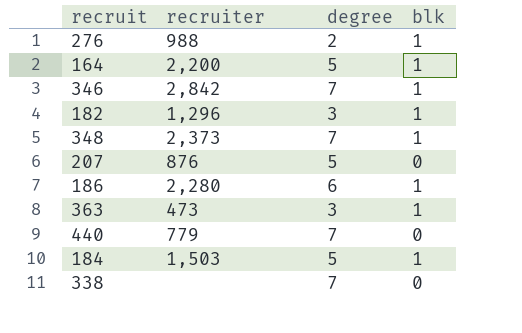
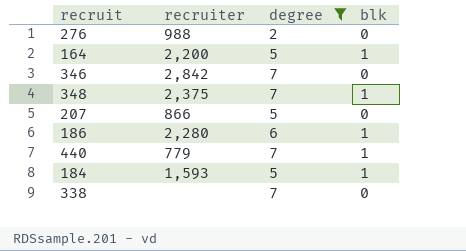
filter: none -> degree != 3
276 | blk: 1 -> 0
346 | blk: 1 -> 0
348 | recruiter: 2,373 -> 2,375
207 | recruiter: 876 -> 866
440 | blk: 0 -> 1
184 | recruiter: 1,503 -> 1,593

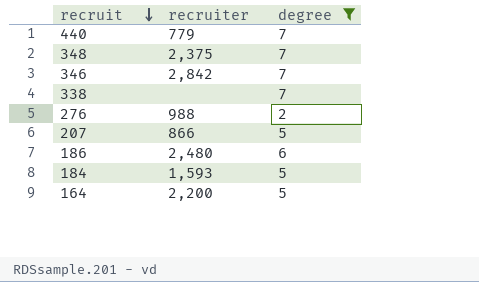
row order: none -> recruit descending
column blk | position: 4 -> none
186 | recruiter: 2,280 -> 2,480

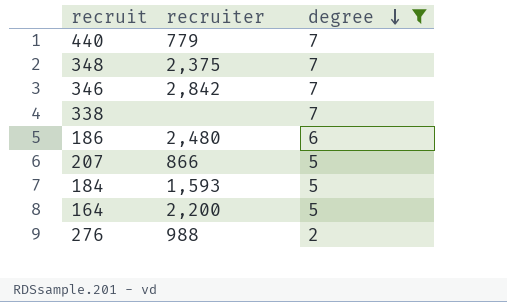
row order: recruit descending -> degree descending

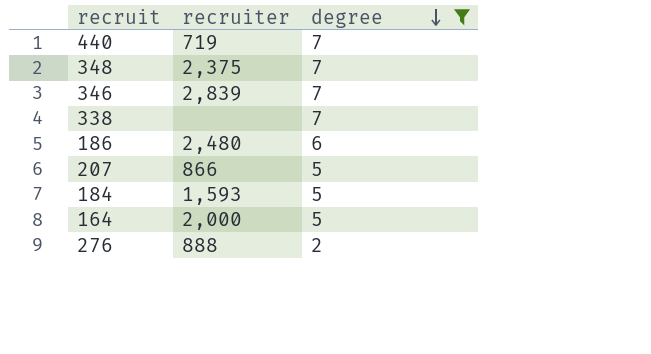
440 | recruiter: 779 -> 719
346 | recruiter: 2,842 -> 2,839
164 | recruiter: 2,200 -> 2,000
276 | recruiter: 988 -> 888

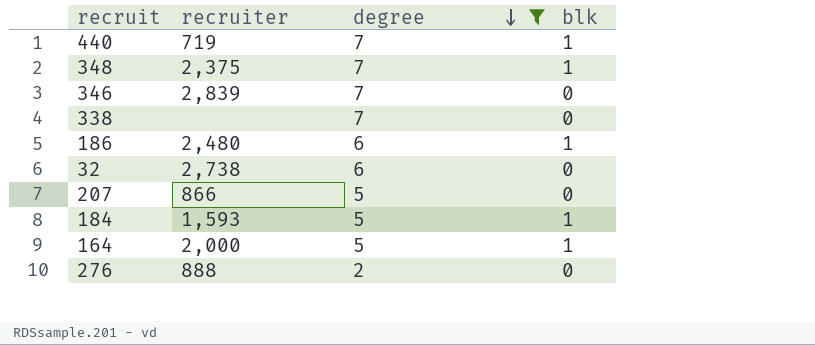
column blk | position: none -> 4
row 32: none -> 2,738 | 6 | 0

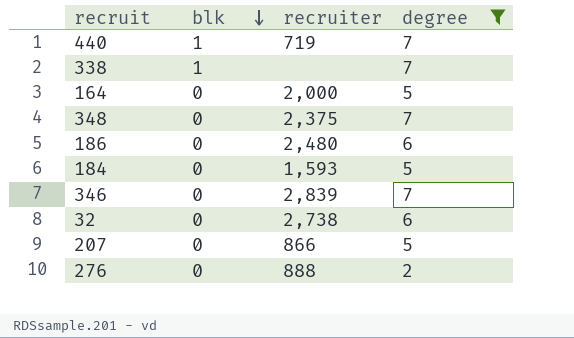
row order: degree descending -> blk descending
column blk | position: 4 -> 2
338 | blk: 0 -> 1
164 | blk: 1 -> 0
348 | blk: 1 -> 0
186 | blk: 1 -> 0
184 | blk: 1 -> 0

